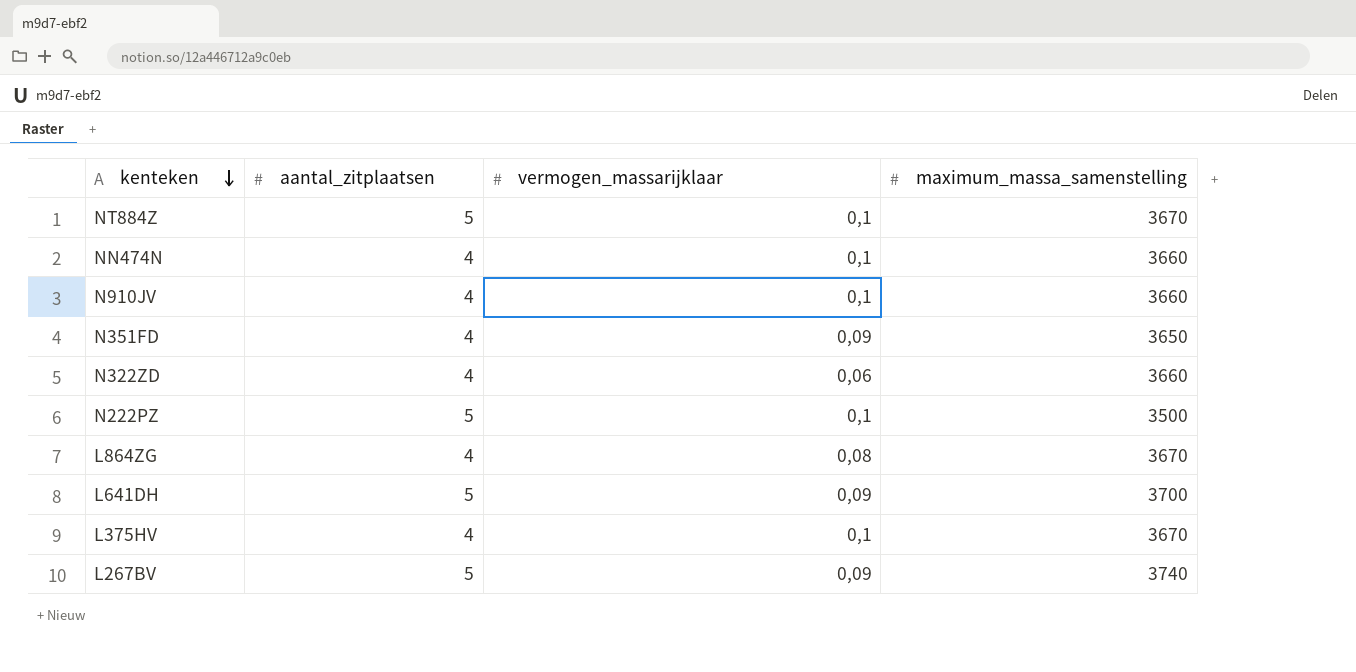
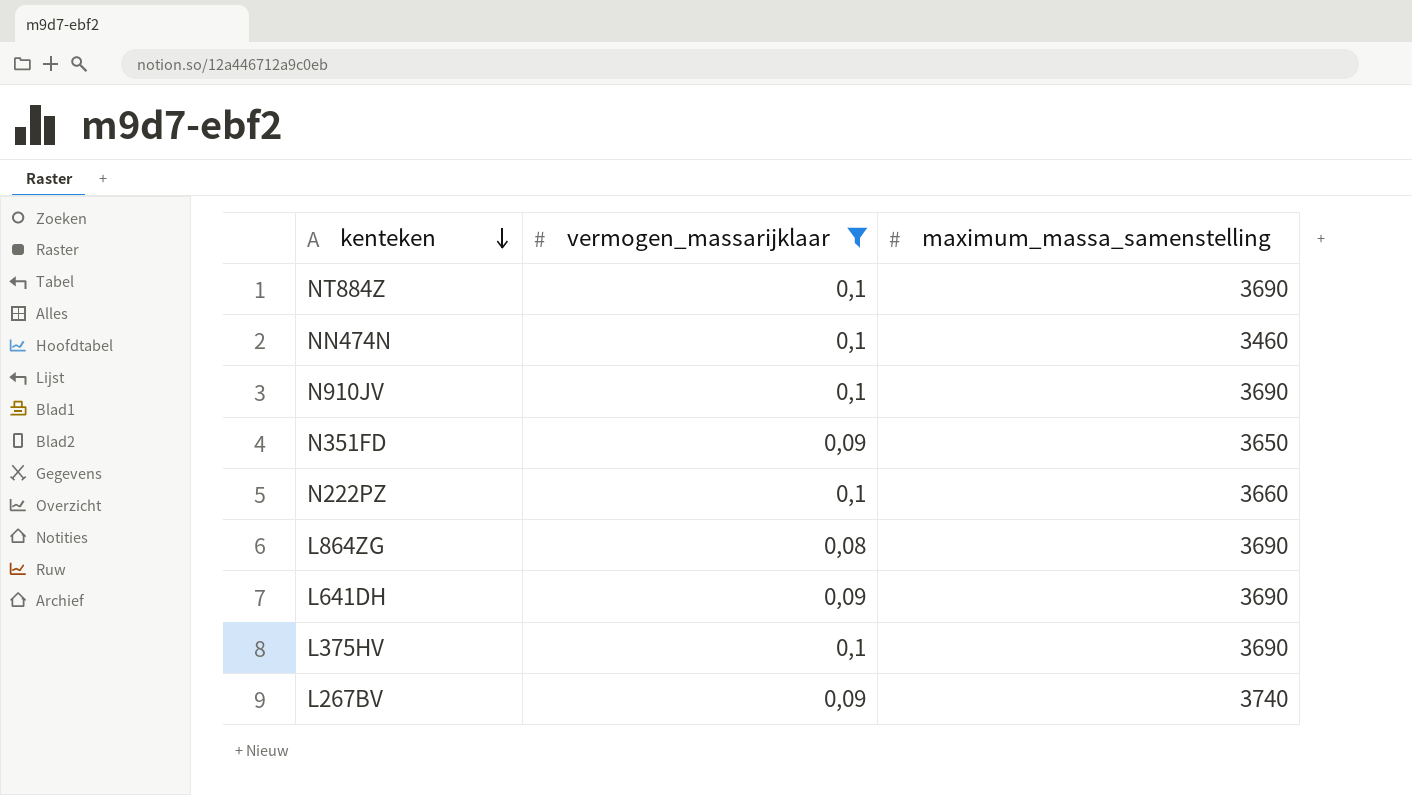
filter: none -> vermogen_massarijklaar != 0,06
column aantal_zitplaatsen | position: 2 -> none
NT884Z | maximum_massa_samenstelling: 3670 -> 3690
NN474N | maximum_massa_samenstelling: 3660 -> 3460
N910JV | maximum_massa_samenstelling: 3660 -> 3690
N222PZ | maximum_massa_samenstelling: 3500 -> 3660
L864ZG | maximum_massa_samenstelling: 3670 -> 3690
L641DH | maximum_massa_samenstelling: 3700 -> 3690
L375HV | maximum_massa_samenstelling: 3670 -> 3690

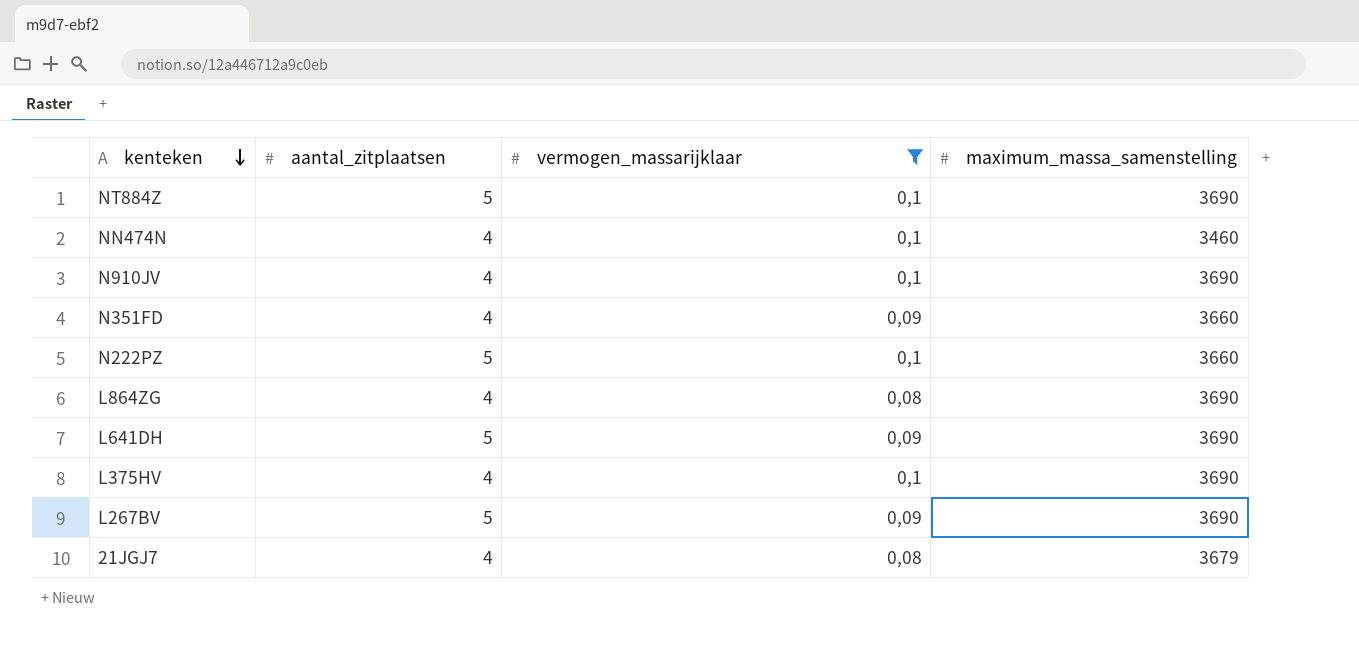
column aantal_zitplaatsen | position: none -> 2
N351FD | maximum_massa_samenstelling: 3650 -> 3660
L267BV | maximum_massa_samenstelling: 3740 -> 3690
row 21JGJ7: none -> 4 | 0,08 | 3679

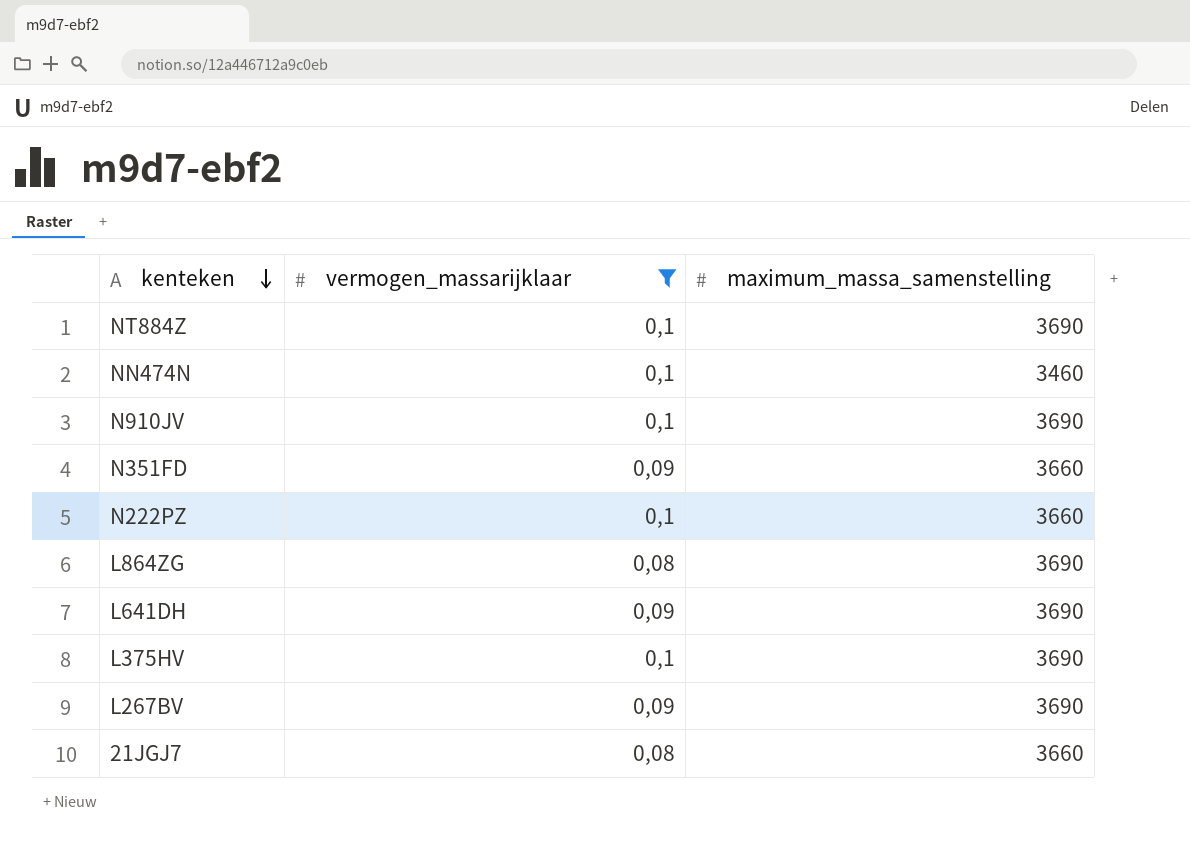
column aantal_zitplaatsen | position: 2 -> none
21JGJ7 | maximum_massa_samenstelling: 3679 -> 3660

